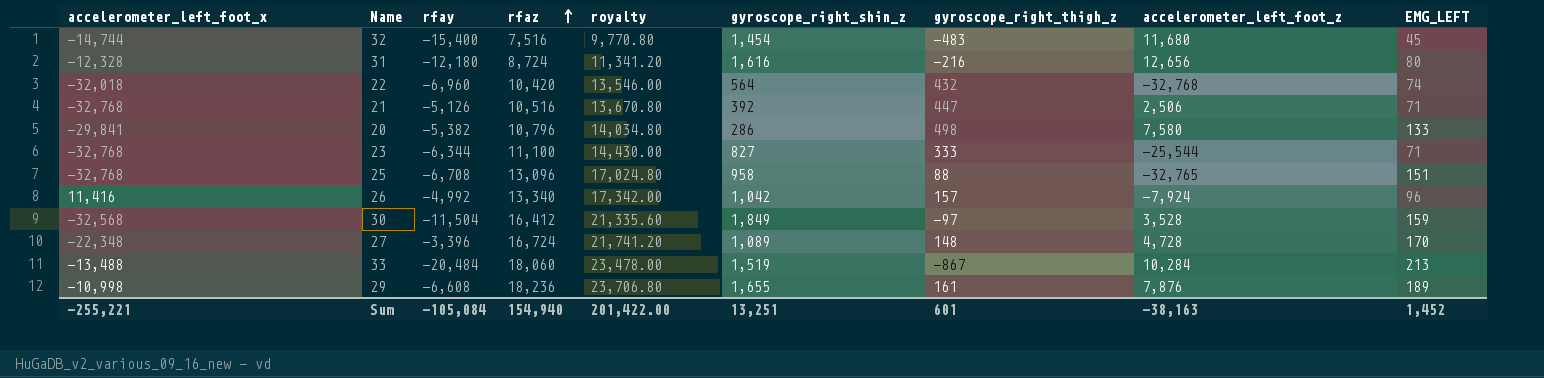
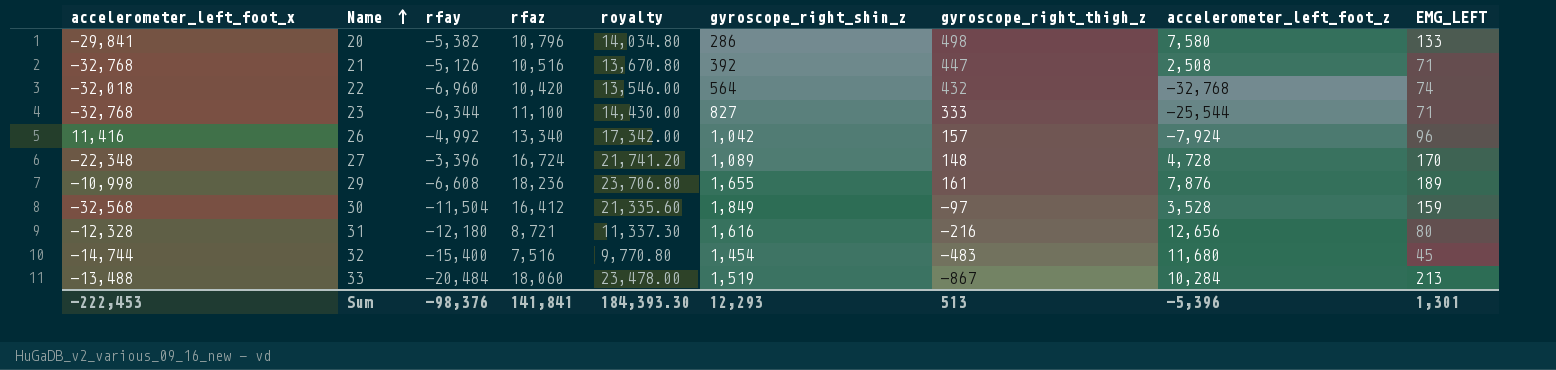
row order: rfaz ascending -> Name ascending
row 25: -32,768 | -6,708 | 13,096 | 17,024.80 | 958 | 88 | -32,765 | 151 -> none
21 | accelerometer_left_foot_z: 2,506 -> 2,508
31 | rfaz: 8,724 -> 8,721
31 | royalty: 11,341.20 -> 11,337.30
Sum | accelerometer_left_foot_x: -255,221 -> -222,453
Sum | rfay: -105,084 -> -98,376
Sum | rfaz: 154,940 -> 141,841
Sum | royalty: 201,422.00 -> 184,393.30
Sum | gyroscope_right_shin_z: 13,251 -> 12,293
Sum | gyroscope_right_thigh_z: 601 -> 513
Sum | accelerometer_left_foot_z: -38,163 -> -5,396
Sum | EMG_LEFT: 1,452 -> 1,301

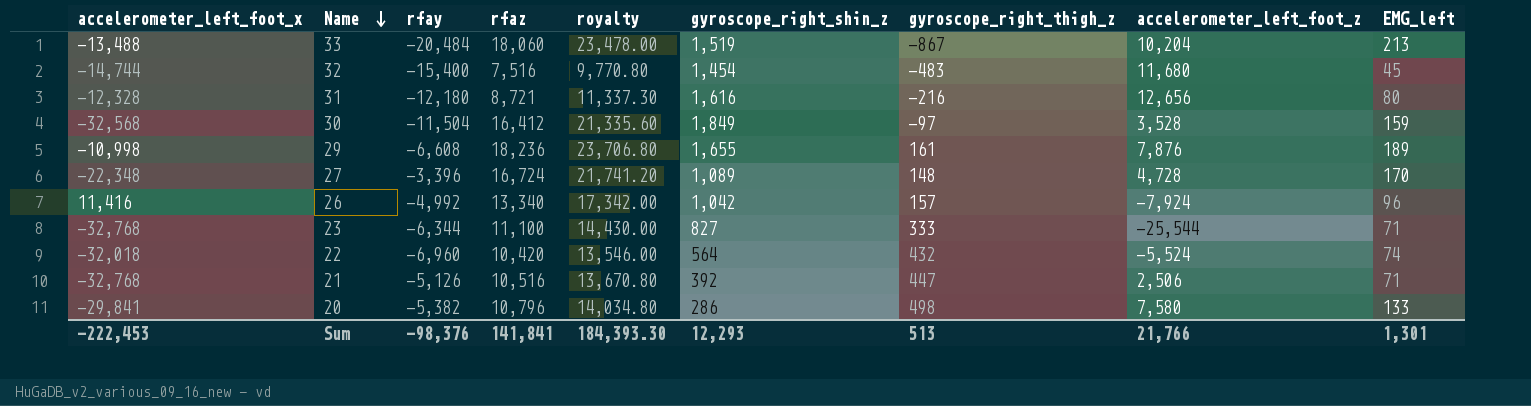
row order: Name ascending -> Name descending
column name: EMG_LEFT -> EMG_left
33 | accelerometer_left_foot_z: 10,284 -> 10,204
22 | accelerometer_left_foot_z: -32,768 -> -5,524
21 | accelerometer_left_foot_z: 2,508 -> 2,506
Sum | accelerometer_left_foot_z: -5,396 -> 21,766

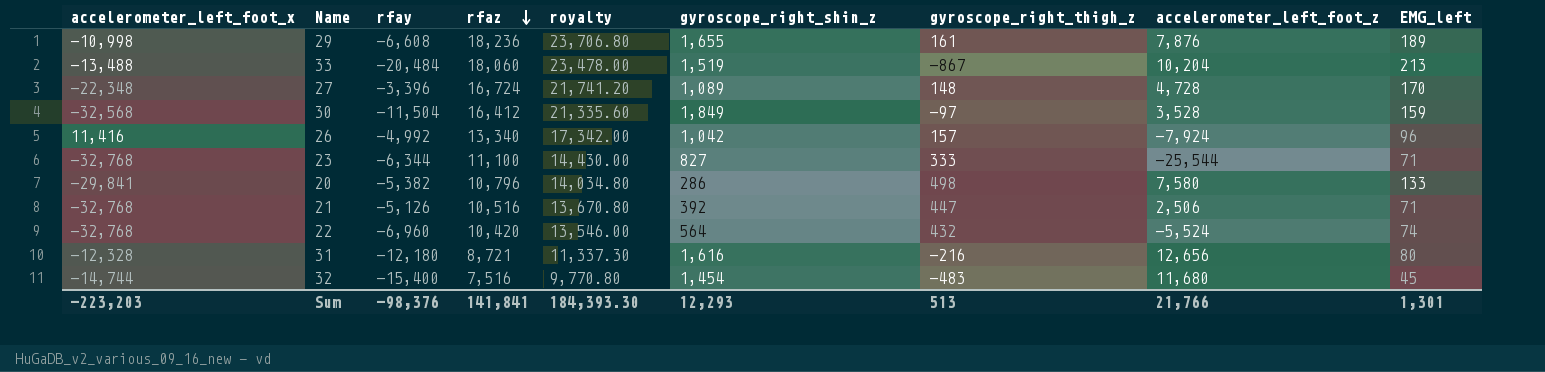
row order: Name descending -> rfaz descending
22 | accelerometer_left_foot_x: -32,018 -> -32,768
Sum | accelerometer_left_foot_x: -222,453 -> -223,203

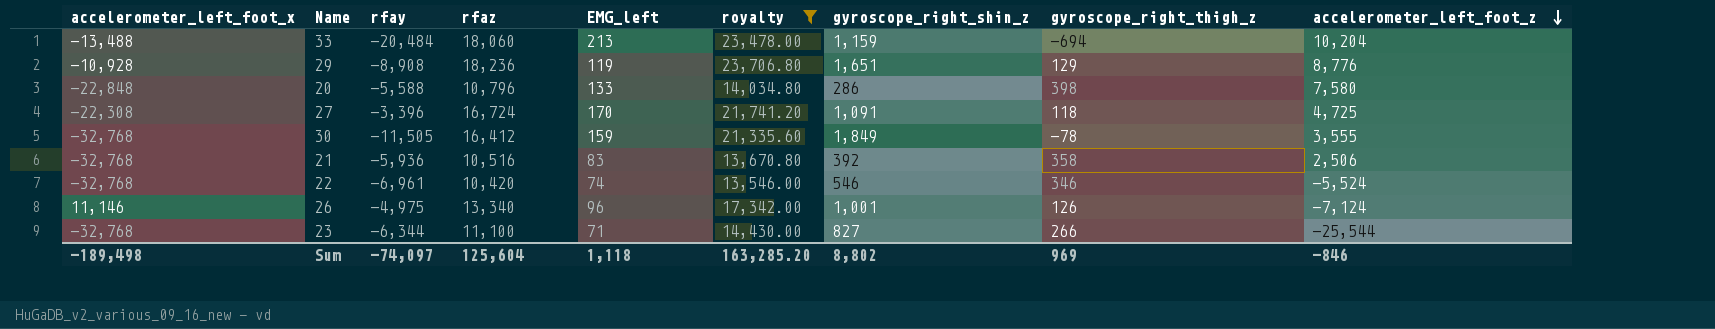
filter: none -> royalty >= 13,546.00
row order: rfaz descending -> accelerometer_left_foot_z descending
column EMG_left | position: 9 -> 5
33 | gyroscope_right_shin_z: 1,519 -> 1,159
33 | gyroscope_right_thigh_z: -867 -> -694
29 | accelerometer_left_foot_x: -10,998 -> -10,928
29 | rfay: -6,608 -> -8,908
29 | EMG_left: 189 -> 119
29 | gyroscope_right_shin_z: 1,655 -> 1,651
29 | gyroscope_right_thigh_z: 161 -> 129
29 | accelerometer_left_foot_z: 7,876 -> 8,776
20 | accelerometer_left_foot_x: -29,841 -> -22,848
20 | rfay: -5,382 -> -5,588
20 | gyroscope_right_thigh_z: 498 -> 398
27 | accelerometer_left_foot_x: -22,348 -> -22,308
27 | gyroscope_right_shin_z: 1,089 -> 1,091
27 | gyroscope_right_thigh_z: 148 -> 118
27 | accelerometer_left_foot_z: 4,728 -> 4,725
30 | accelerometer_left_foot_x: -32,568 -> -32,768
30 | rfay: -11,504 -> -11,505
30 | gyroscope_right_thigh_z: -97 -> -78
30 | accelerometer_left_foot_z: 3,528 -> 3,555
21 | rfay: -5,126 -> -5,936
21 | EMG_left: 71 -> 83
21 | gyroscope_right_thigh_z: 447 -> 358
22 | rfay: -6,960 -> -6,961
22 | gyroscope_right_shin_z: 564 -> 546
22 | gyroscope_right_thigh_z: 432 -> 346
26 | accelerometer_left_foot_x: 11,416 -> 11,146
26 | rfay: -4,992 -> -4,975
26 | gyroscope_right_shin_z: 1,042 -> 1,001
26 | gyroscope_right_thigh_z: 157 -> 126
26 | accelerometer_left_foot_z: -7,924 -> -7,124
23 | gyroscope_right_thigh_z: 333 -> 266
Sum | accelerometer_left_foot_x: -223,203 -> -189,498
Sum | rfay: -98,376 -> -74,097
Sum | rfaz: 141,841 -> 125,604
Sum | EMG_left: 1,301 -> 1,118
Sum | royalty: 184,393.30 -> 163,285.20
Sum | gyroscope_right_shin_z: 12,293 -> 8,802
Sum | gyroscope_right_thigh_z: 513 -> 969
Sum | accelerometer_left_foot_z: 21,766 -> -846

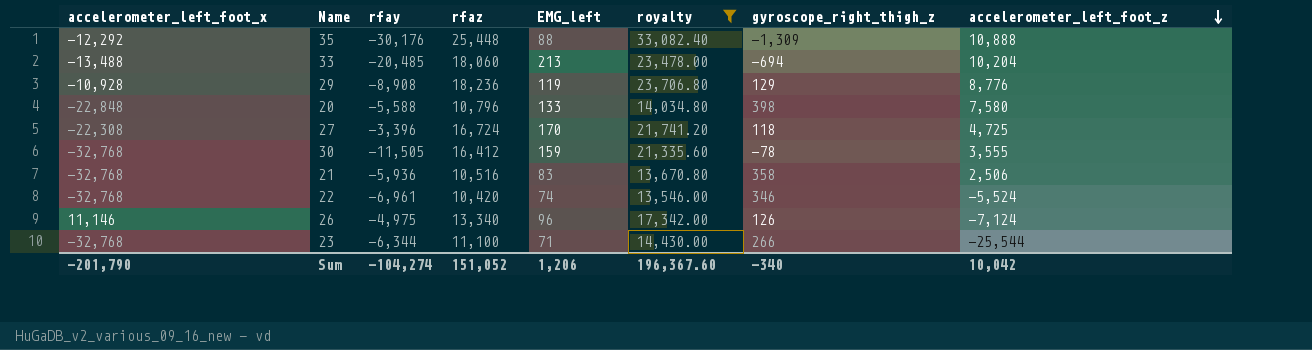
column gyroscope_right_shin_z | position: 7 -> none
row 35: none -> -12,292 | -30,176 | 25,448 | 88 | 33,082.40 | -1,309 | 10,888
33 | rfay: -20,484 -> -20,485
Sum | accelerometer_left_foot_x: -189,498 -> -201,790
Sum | rfay: -74,097 -> -104,274
Sum | rfaz: 125,604 -> 151,052
Sum | EMG_left: 1,118 -> 1,206
Sum | royalty: 163,285.20 -> 196,367.60
Sum | gyroscope_right_thigh_z: 969 -> -340
Sum | accelerometer_left_foot_z: -846 -> 10,042

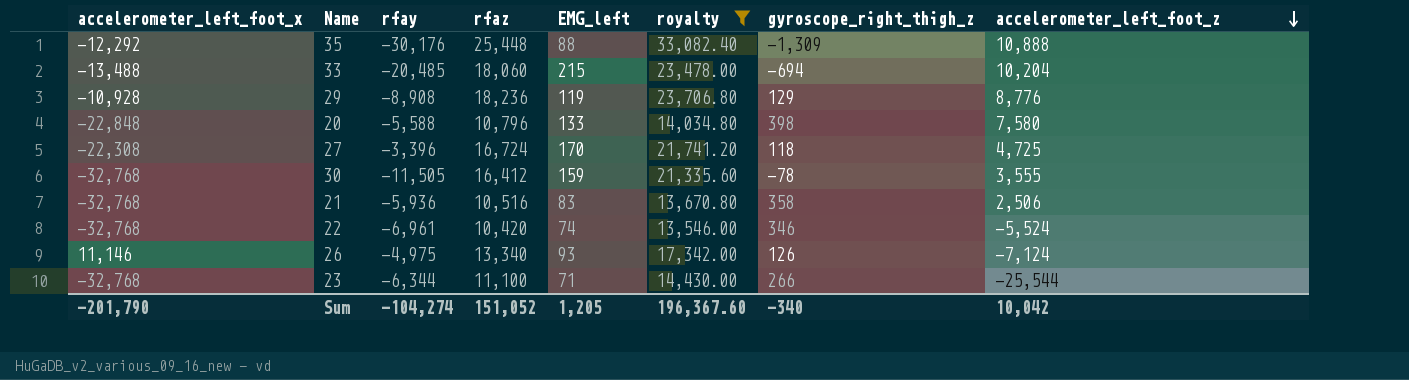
33 | EMG_left: 213 -> 215
26 | EMG_left: 96 -> 93
Sum | EMG_left: 1,206 -> 1,205

